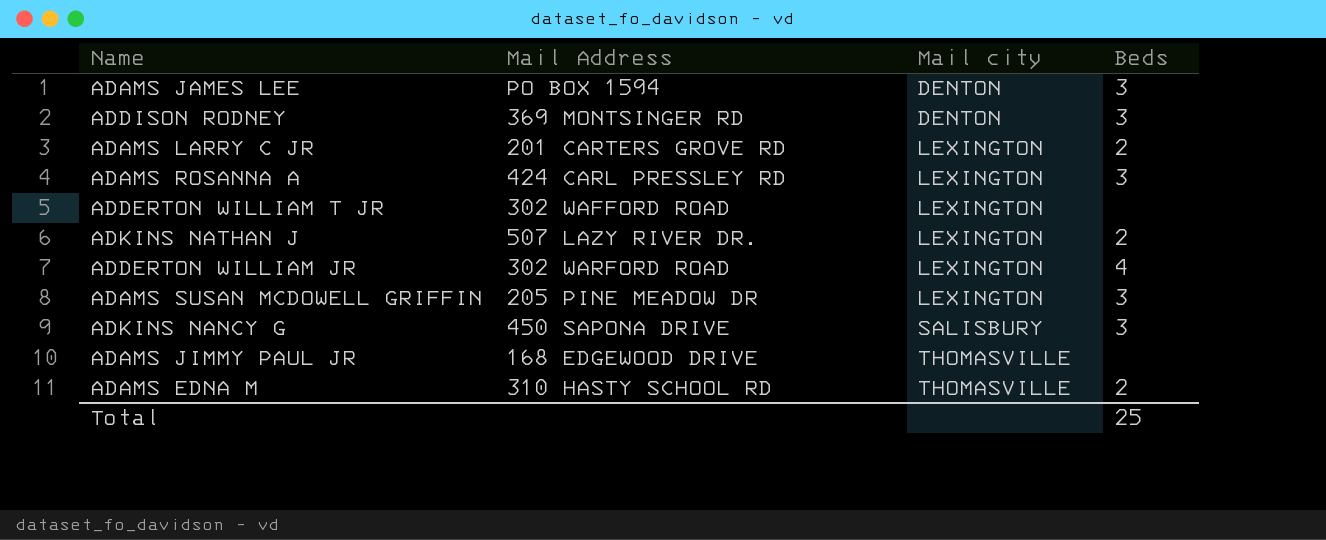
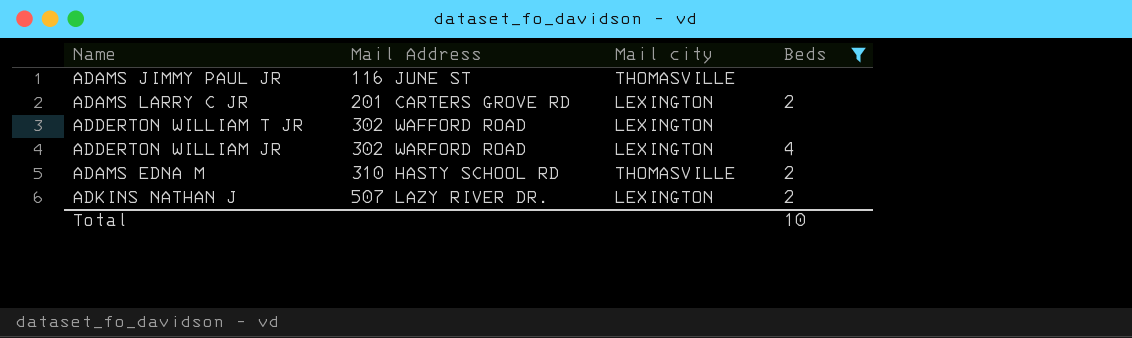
filter: none -> Beds != 3
row order: Mail city ascending -> Mail Address ascending
ADAMS JIMMY PAUL JR | Mail Address: 168 EDGEWOOD DRIVE -> 116 JUNE ST
Total | Beds: 25 -> 10

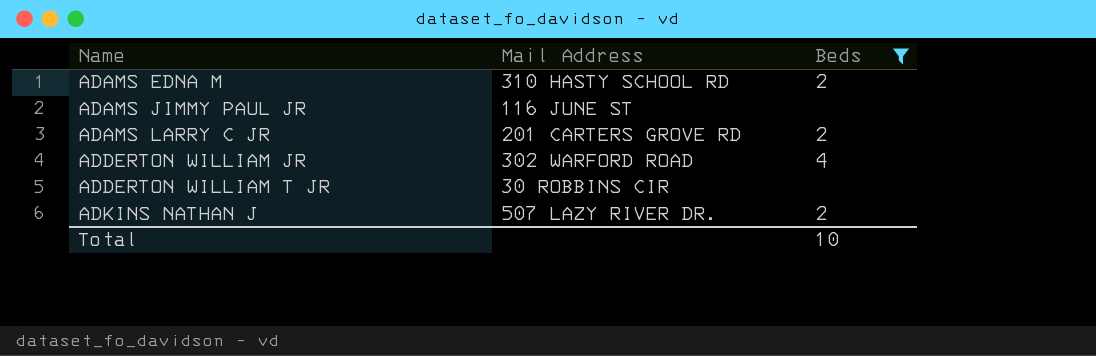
row order: Mail Address ascending -> Name ascending
column Mail city | position: 3 -> none
ADDERTON WILLIAM T JR | Mail Address: 302 WAFFORD ROAD -> 30 ROBBINS CIR

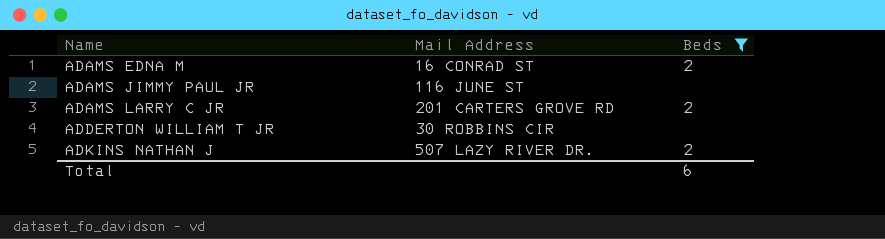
row ADDERTON WILLIAM JR: 302 WARFORD ROAD | 4 -> none
ADAMS EDNA M | Mail Address: 310 HASTY SCHOOL RD -> 16 CONRAD ST
Total | Beds: 10 -> 6

